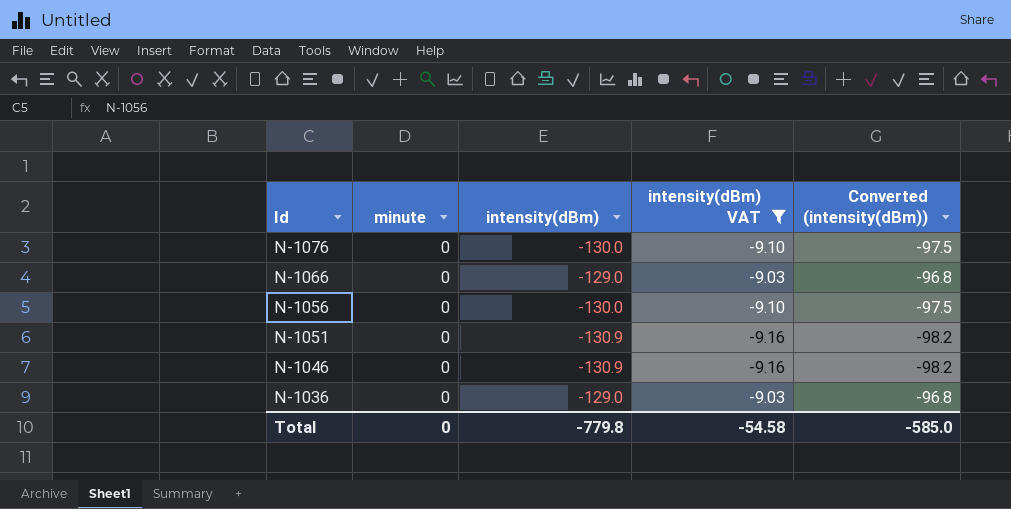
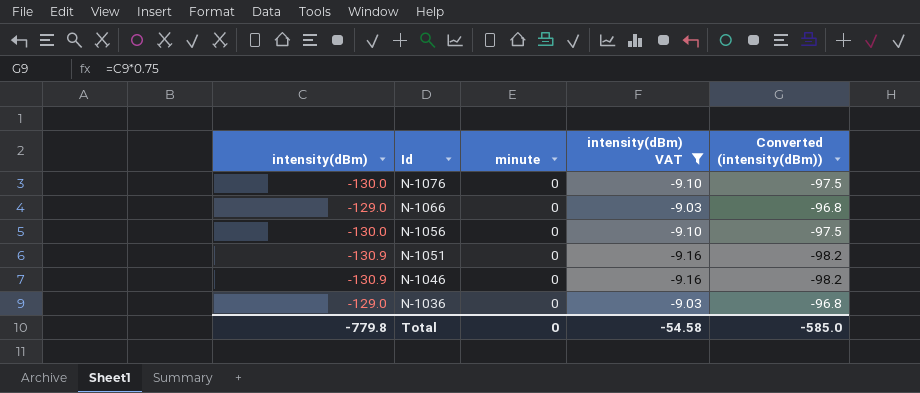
column intensity(dBm) | position: 3 -> 1

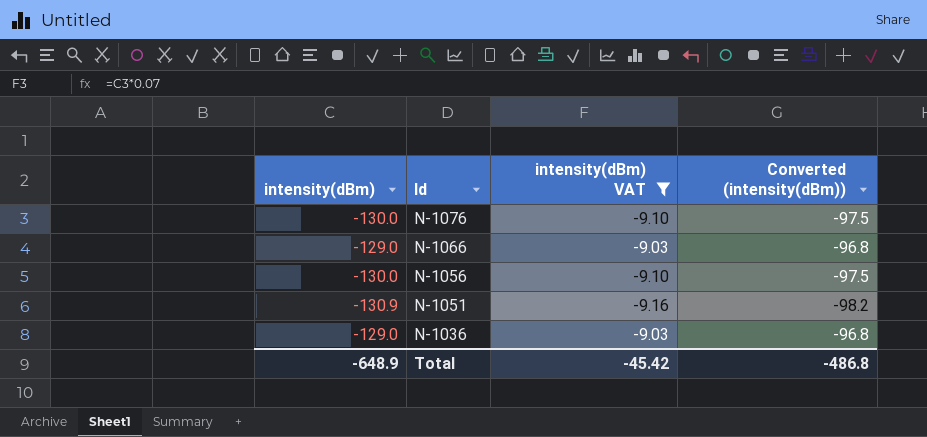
column minute | position: 3 -> none
row N-1046: -130.9 | 0 | -9.16 | -98.2 -> none
Total | intensity(dBm): -779.8 -> -648.9
Total | intensity(dBm) VAT: -54.58 -> -45.42
Total | Converted (intensity(dBm)): -585.0 -> -486.8

